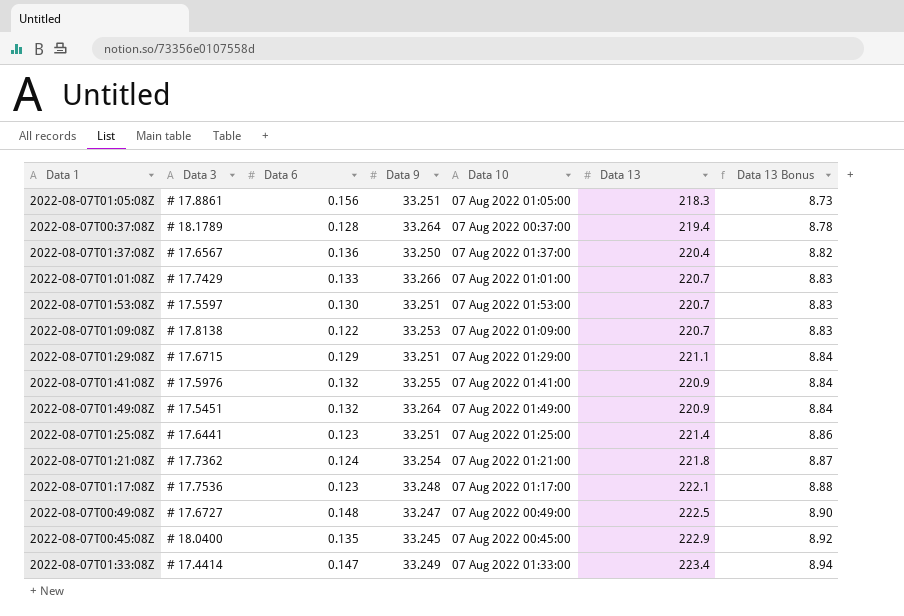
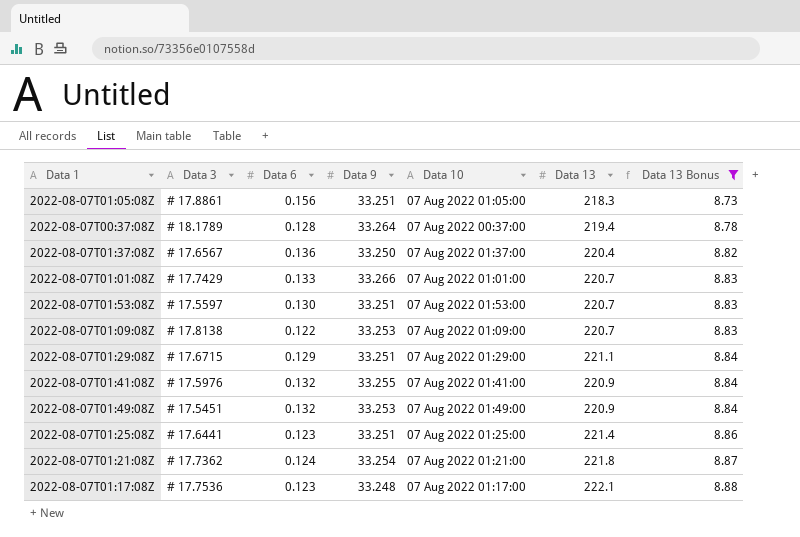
filter: none -> Data 13 Bonus <= 8.88
2022-08-07T01:49:08Z | Data 9: 33.264 -> 33.253

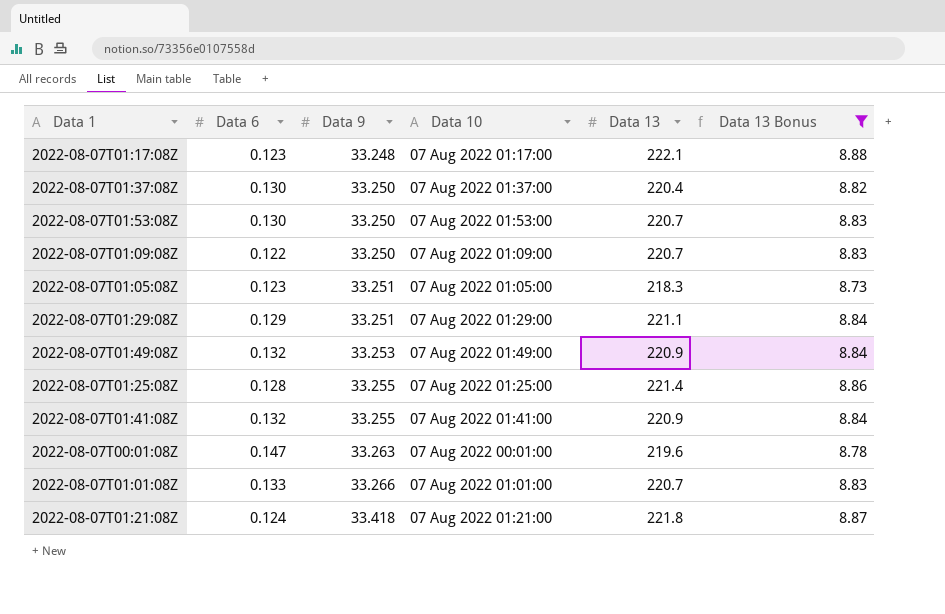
row order: Data 13 Bonus ascending -> Data 9 ascending
column Data 3 | position: 2 -> none
row 2022-08-07T00:37:08Z: # 18.1789 | 0.128 | 33.264 | 07 Aug 2022 00:37:00 | 219.4 | 8.78 -> none
2022-08-07T01:37:08Z | Data 6: 0.136 -> 0.130
2022-08-07T01:53:08Z | Data 9: 33.251 -> 33.250
2022-08-07T01:09:08Z | Data 9: 33.253 -> 33.250
2022-08-07T01:05:08Z | Data 6: 0.156 -> 0.123
2022-08-07T01:25:08Z | Data 6: 0.123 -> 0.128
2022-08-07T01:25:08Z | Data 9: 33.251 -> 33.255
row 2022-08-07T00:01:08Z: none -> 0.147 | 33.263 | 07 Aug 2022 00:01:00 | 219.6 | 8.78
2022-08-07T01:21:08Z | Data 9: 33.254 -> 33.418

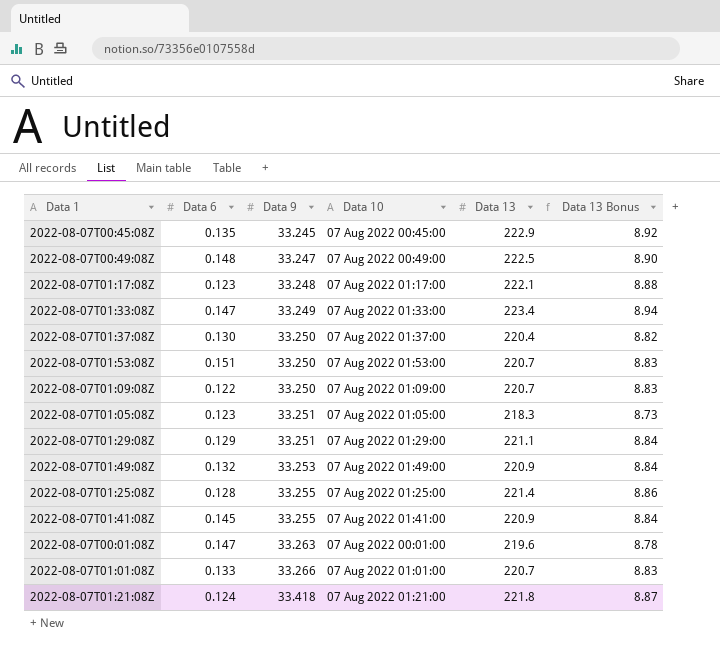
filter: Data 13 Bonus <= 8.88 -> none
2022-08-07T01:53:08Z | Data 6: 0.130 -> 0.151
2022-08-07T01:41:08Z | Data 6: 0.132 -> 0.145

